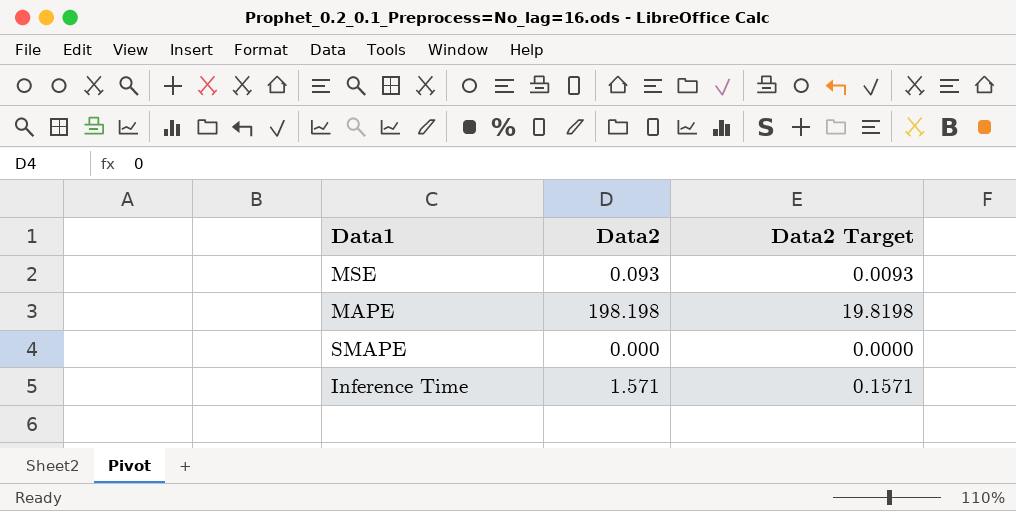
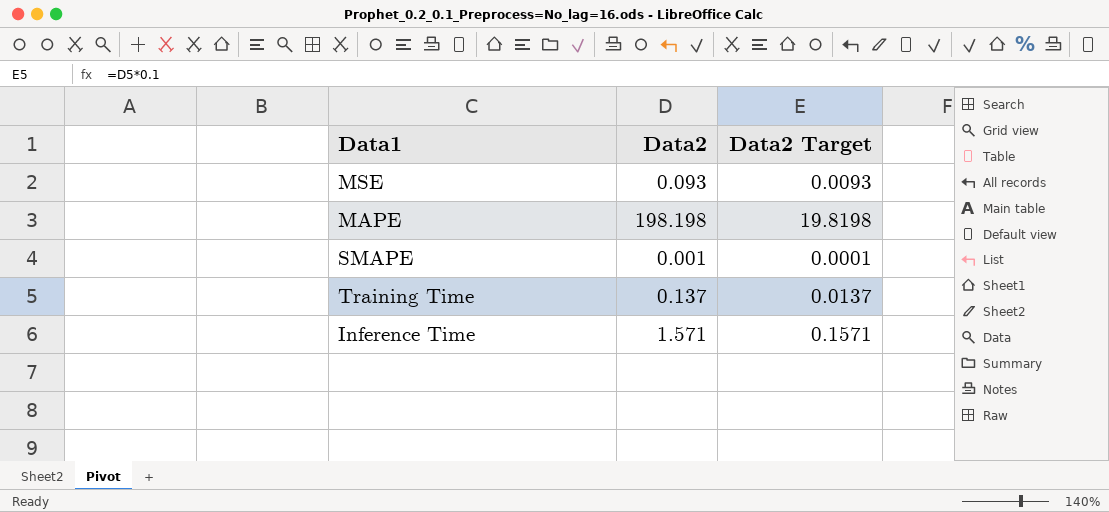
SMAPE | Data2: 0.000 -> 0.001
SMAPE | Data2 Target: 0.0000 -> 0.0001
row Training Time: none -> 0.137 | 0.0137

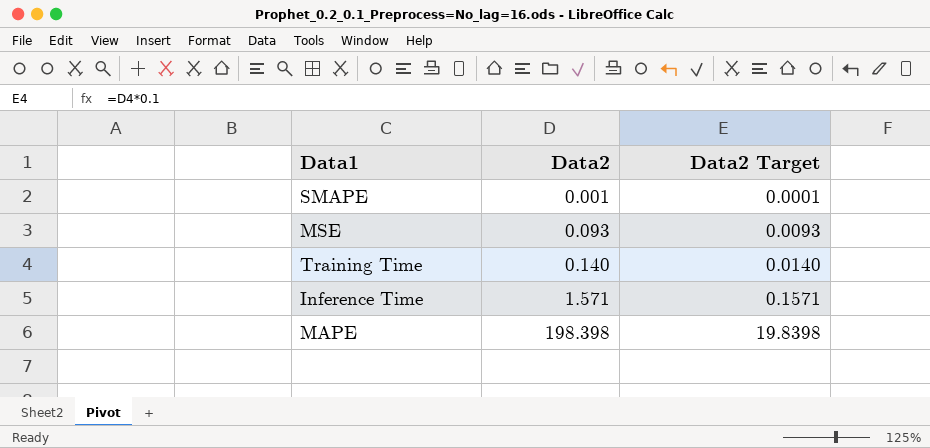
row order: none -> Data2 ascending
Training Time | Data2: 0.137 -> 0.140
Training Time | Data2 Target: 0.0137 -> 0.0140
MAPE | Data2: 198.198 -> 198.398
MAPE | Data2 Target: 19.8198 -> 19.8398

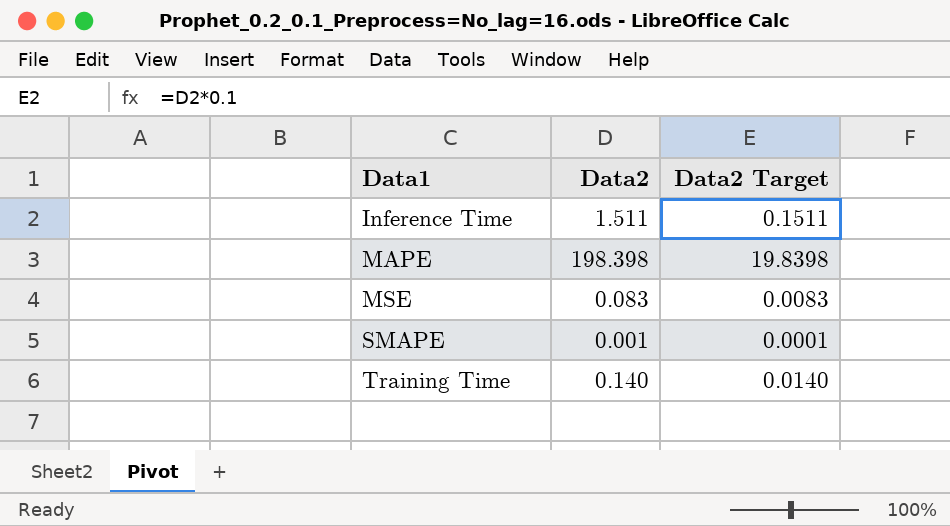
row order: Data2 ascending -> Data1 ascending
Inference Time | Data2: 1.571 -> 1.511
Inference Time | Data2 Target: 0.1571 -> 0.1511
MSE | Data2: 0.093 -> 0.083
MSE | Data2 Target: 0.0093 -> 0.0083

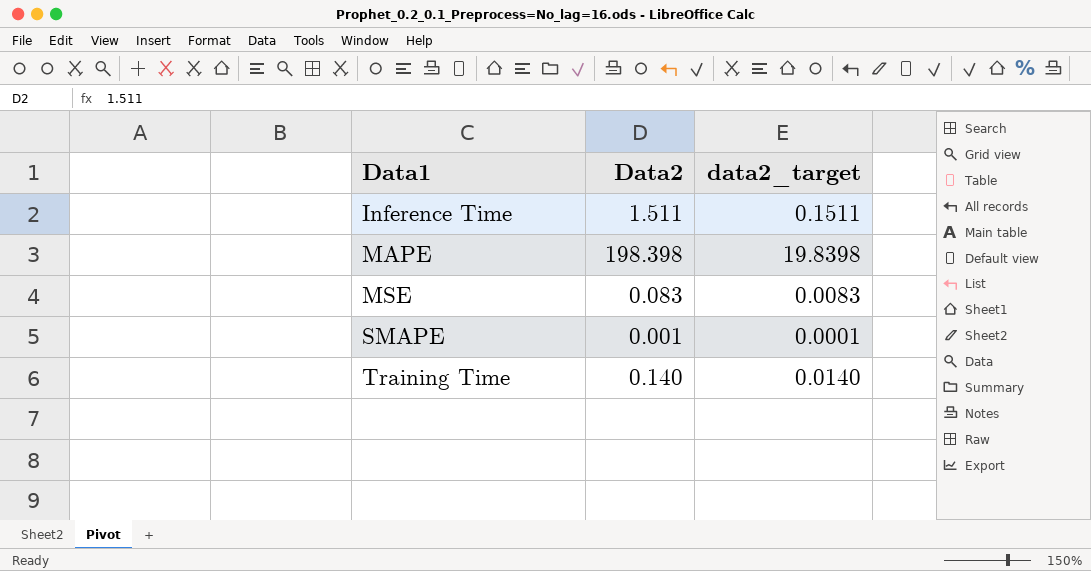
column name: Data2 Target -> data2_target

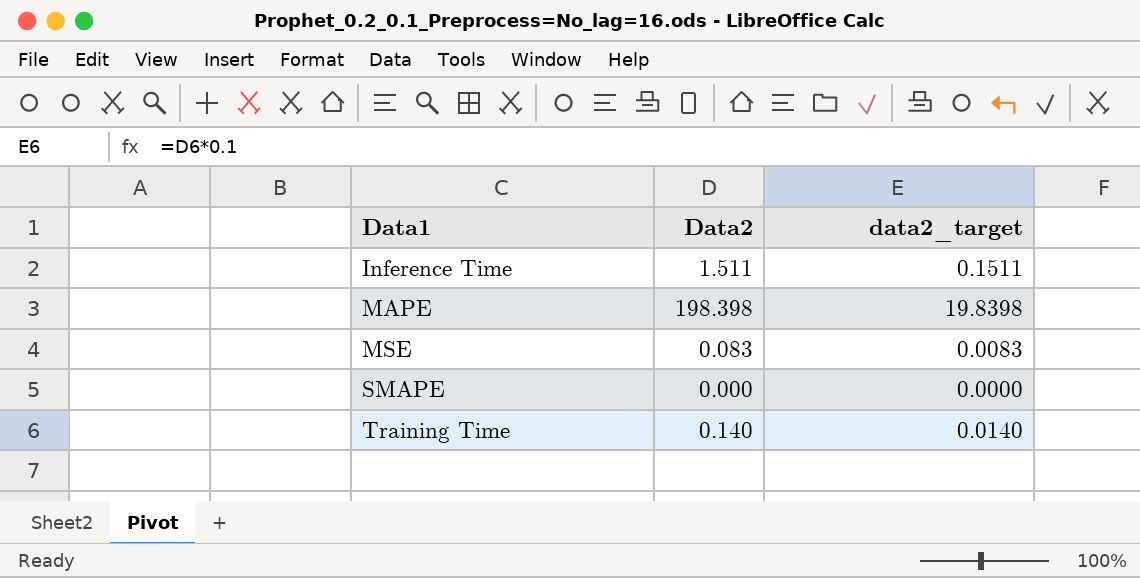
SMAPE | Data2: 0.001 -> 0.000
SMAPE | data2_target: 0.0001 -> 0.0000

